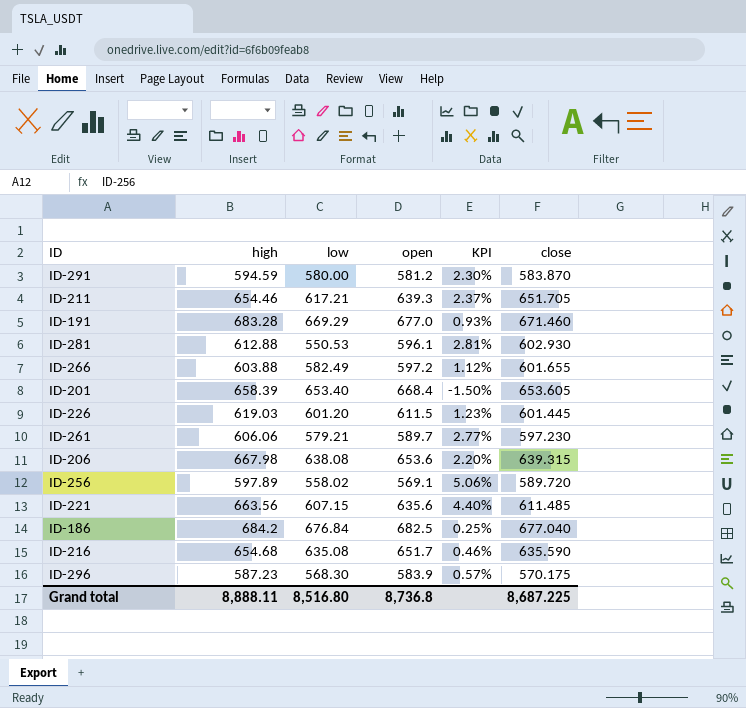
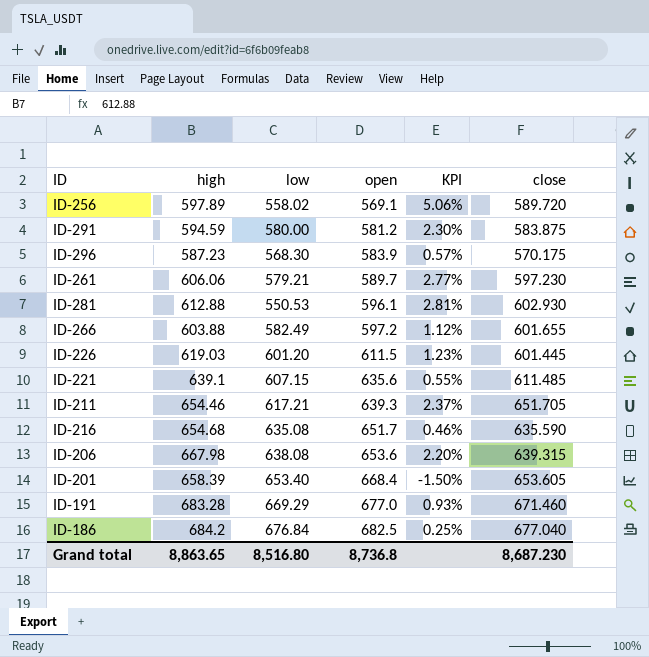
row order: none -> open ascending
ID-291 | close: 583.870 -> 583.875
ID-221 | high: 663.56 -> 639.1
ID-221 | KPI: 4.40% -> 0.55%
Grand total | high: 8,888.11 -> 8,863.65
Grand total | close: 8,687.225 -> 8,687.230

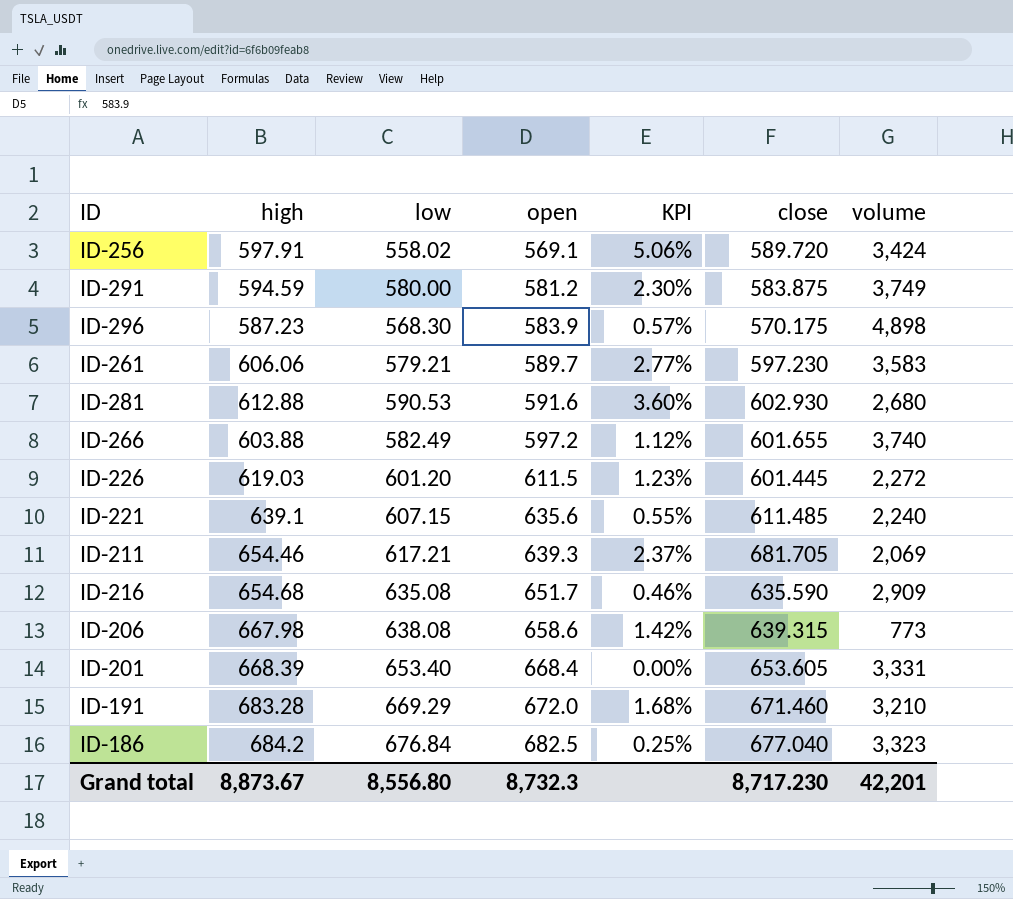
column volume | position: none -> 7
ID-256 | high: 597.89 -> 597.91
ID-281 | low: 550.53 -> 590.53
ID-281 | open: 596.1 -> 591.6
ID-281 | KPI: 2.81% -> 3.60%
ID-211 | close: 651.705 -> 681.705
ID-206 | open: 653.6 -> 658.6
ID-206 | KPI: 2.20% -> 1.42%
ID-201 | high: 658.39 -> 668.39
ID-201 | KPI: -1.50% -> 0.00%
ID-191 | open: 677.0 -> 672.0
ID-191 | KPI: 0.93% -> 1.68%
Grand total | high: 8,863.65 -> 8,873.67
Grand total | low: 8,516.80 -> 8,556.80
Grand total | open: 8,736.8 -> 8,732.3
Grand total | close: 8,687.230 -> 8,717.230

